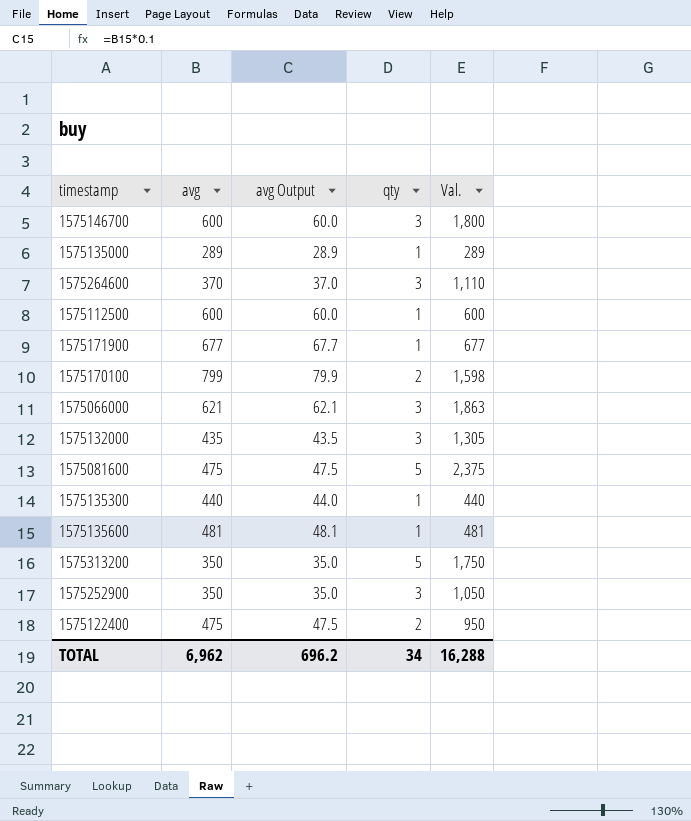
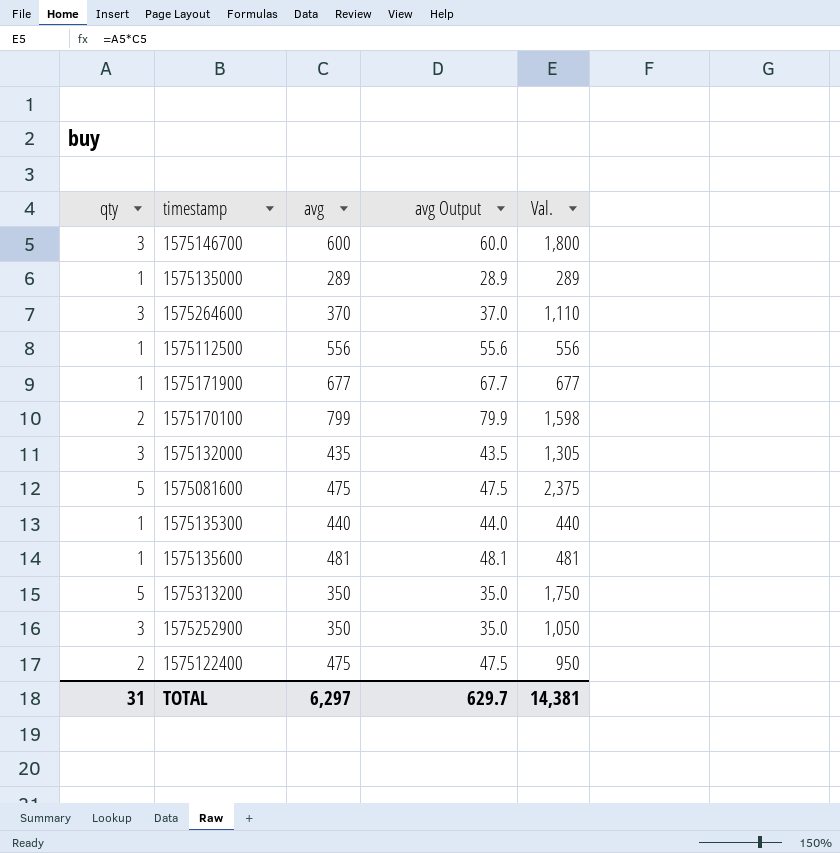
column qty | position: 4 -> 1
row 1575066000: 621 | 62.1 | 3 | 1,863 -> none
1575112500 | avg: 600 -> 556
1575112500 | avg Output: 60.0 -> 55.6
1575112500 | Val.: 600 -> 556
TOTAL | qty: 34 -> 31
TOTAL | avg: 6,962 -> 6,297
TOTAL | avg Output: 696.2 -> 629.7
TOTAL | Val.: 16,288 -> 14,381

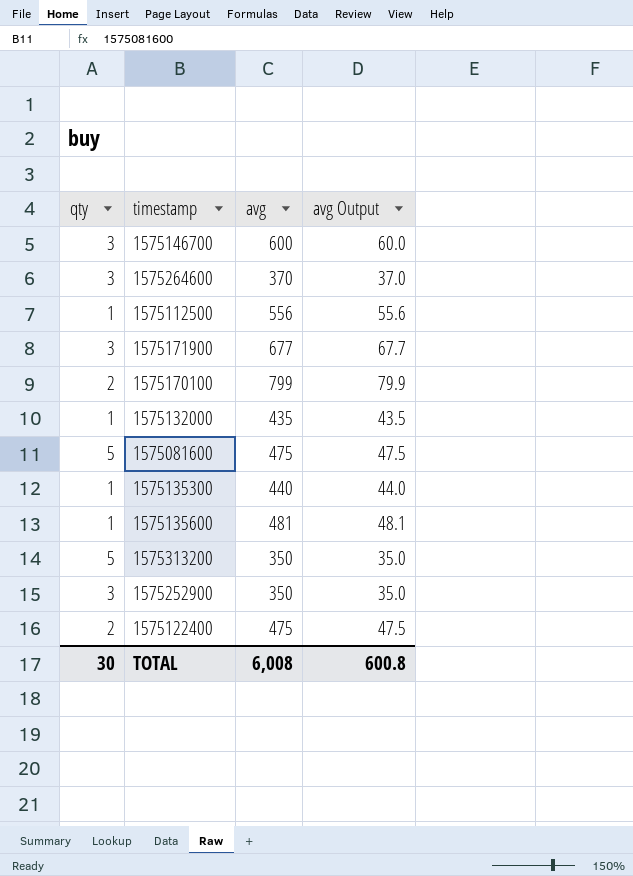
column Val. | formula: [qty] * [avg] -> none
row 1575135000: 1 | 289 | 28.9 | 289 -> none
1575171900 | qty: 1 -> 3
1575132000 | qty: 3 -> 1
TOTAL | qty: 31 -> 30
TOTAL | avg: 6,297 -> 6,008
TOTAL | avg Output: 629.7 -> 600.8

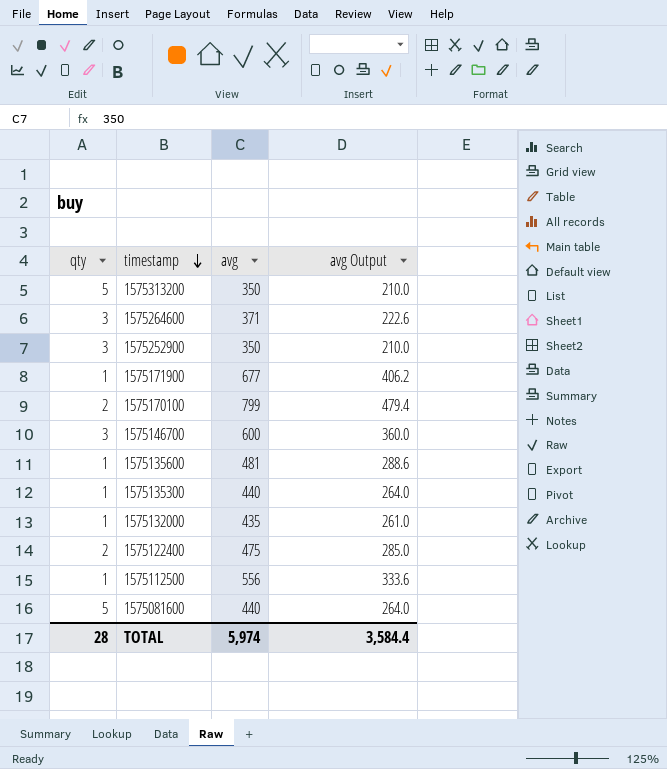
row order: none -> timestamp descending
column avg Output | formula: [avg] * 0.1 -> [avg] * 0.6
1575264600 | avg: 370 -> 371
1575171900 | qty: 3 -> 1
1575081600 | avg: 475 -> 440
TOTAL | qty: 30 -> 28
TOTAL | avg: 6,008 -> 5,974
TOTAL | avg Output: 600.8 -> 3,584.4

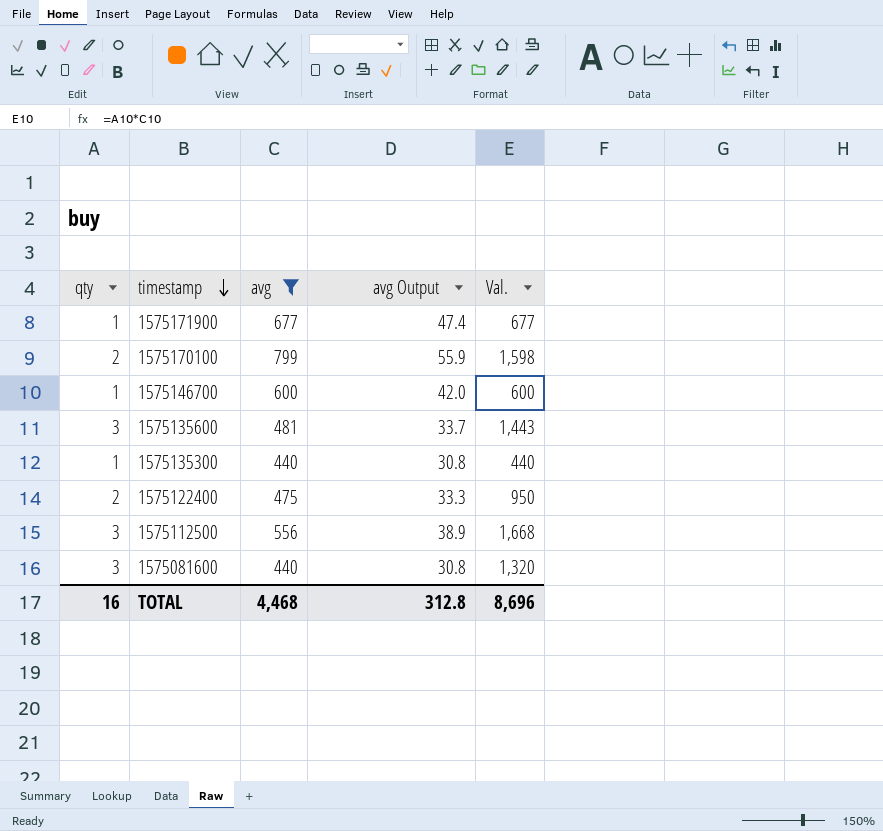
filter: none -> avg >= 440
column avg Output | formula: [avg] * 0.6 -> [avg] * 0.07
column Val. | formula: none -> [qty] * [avg]
1575146700 | qty: 3 -> 1
1575135600 | qty: 1 -> 3
1575112500 | qty: 1 -> 3
1575081600 | qty: 5 -> 3
TOTAL | qty: 28 -> 16
TOTAL | avg: 5,974 -> 4,468
TOTAL | avg Output: 3,584.4 -> 312.8

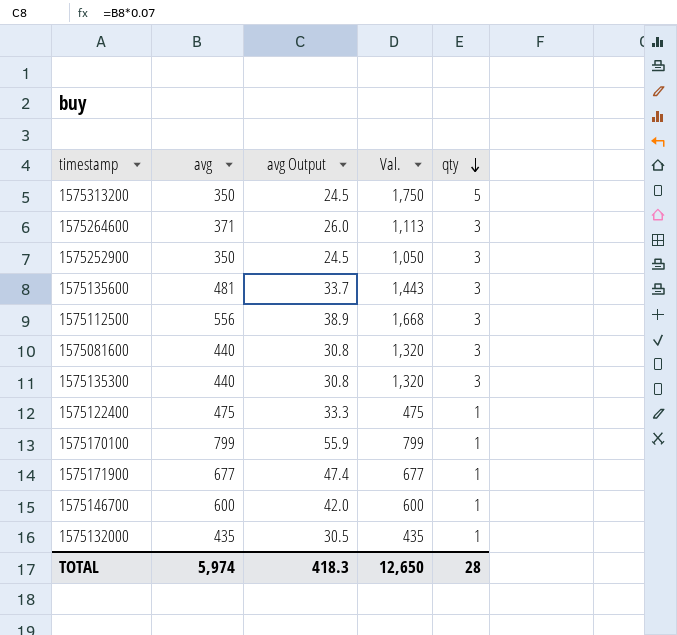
filter: avg >= 440 -> none
row order: timestamp descending -> qty descending
column qty | position: 1 -> 5
1575135300 | Val.: 440 -> 1,320
1575135300 | qty: 1 -> 3
1575122400 | Val.: 950 -> 475
1575122400 | qty: 2 -> 1
1575170100 | Val.: 1,598 -> 799
1575170100 | qty: 2 -> 1
TOTAL | avg: 4,468 -> 5,974
TOTAL | avg Output: 312.8 -> 418.3
TOTAL | Val.: 8,696 -> 12,650
TOTAL | qty: 16 -> 28

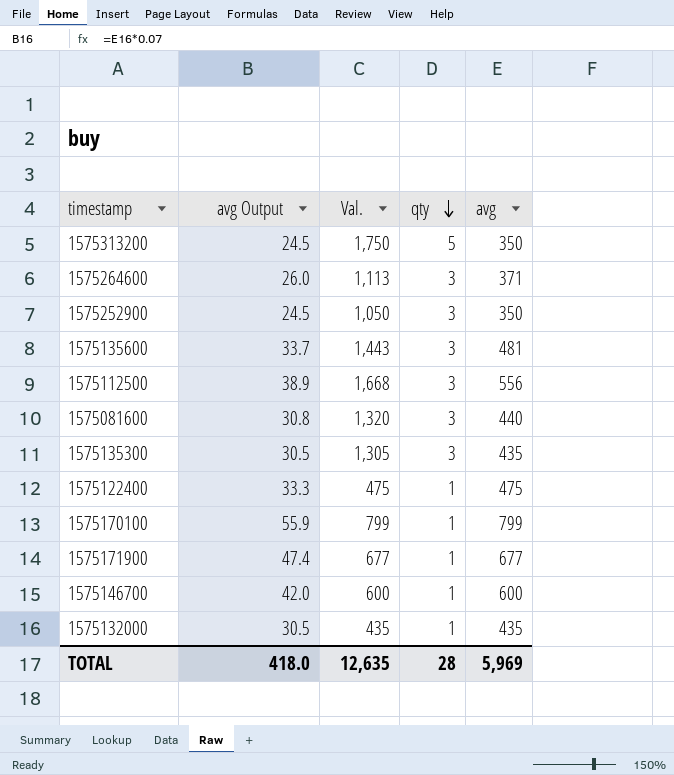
column avg | position: 2 -> 5
1575135300 | avg Output: 30.8 -> 30.5
1575135300 | Val.: 1,320 -> 1,305
1575135300 | avg: 440 -> 435
TOTAL | avg Output: 418.3 -> 418.0
TOTAL | Val.: 12,650 -> 12,635
TOTAL | avg: 5,974 -> 5,969

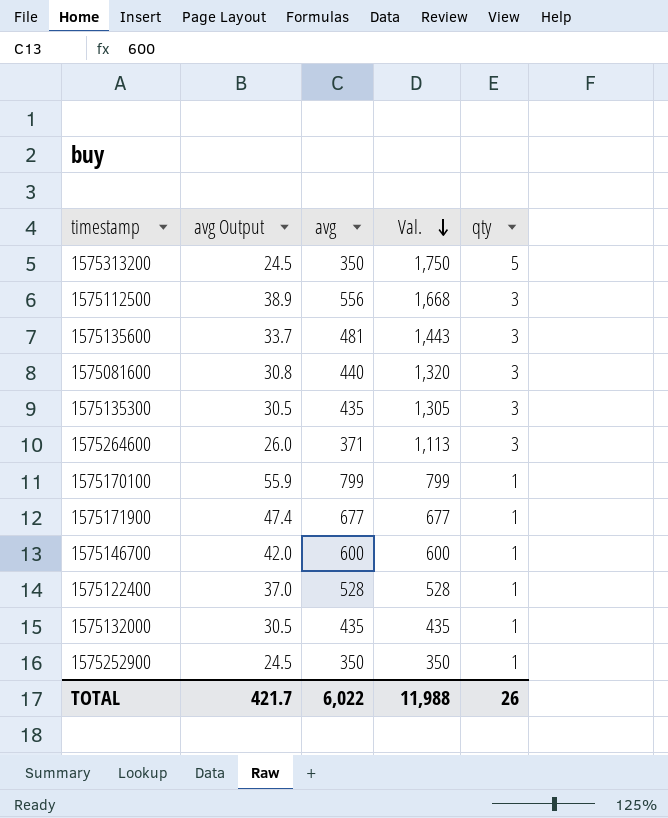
row order: qty descending -> Val. descending
column avg | position: 5 -> 3
1575122400 | avg Output: 33.3 -> 37.0
1575122400 | avg: 475 -> 528
1575122400 | Val.: 475 -> 528
1575252900 | Val.: 1,050 -> 350
1575252900 | qty: 3 -> 1
TOTAL | avg Output: 418.0 -> 421.7
TOTAL | avg: 5,969 -> 6,022
TOTAL | Val.: 12,635 -> 11,988
TOTAL | qty: 28 -> 26

